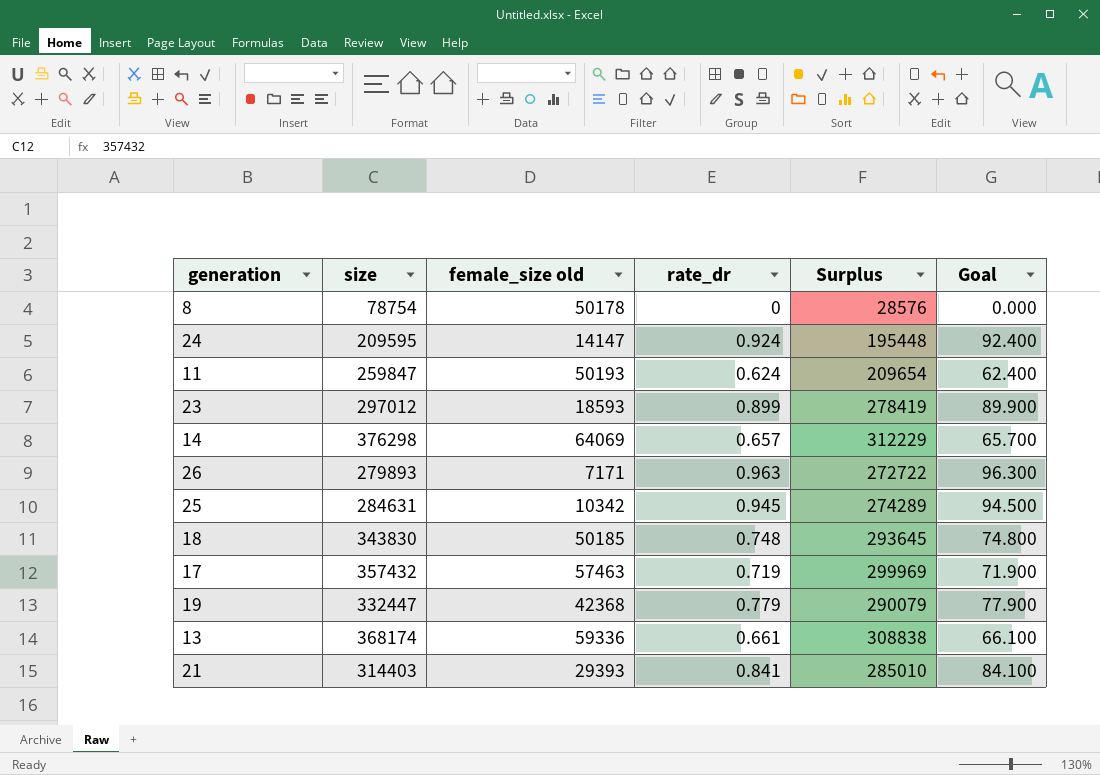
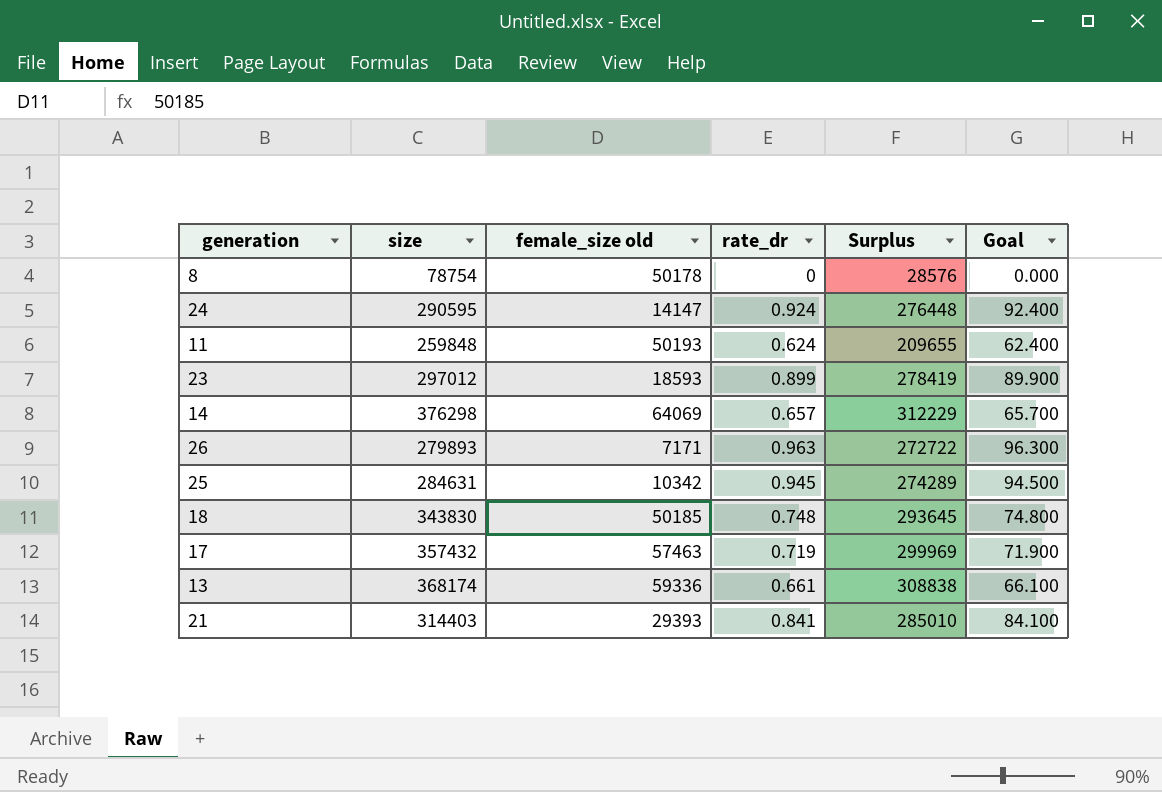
row 19: 332447 | 42368 | 0.779 | 290079 | 77.900 -> none
24 | size: 209595 -> 290595
24 | Surplus: 195448 -> 276448
11 | size: 259847 -> 259848
11 | Surplus: 209654 -> 209655

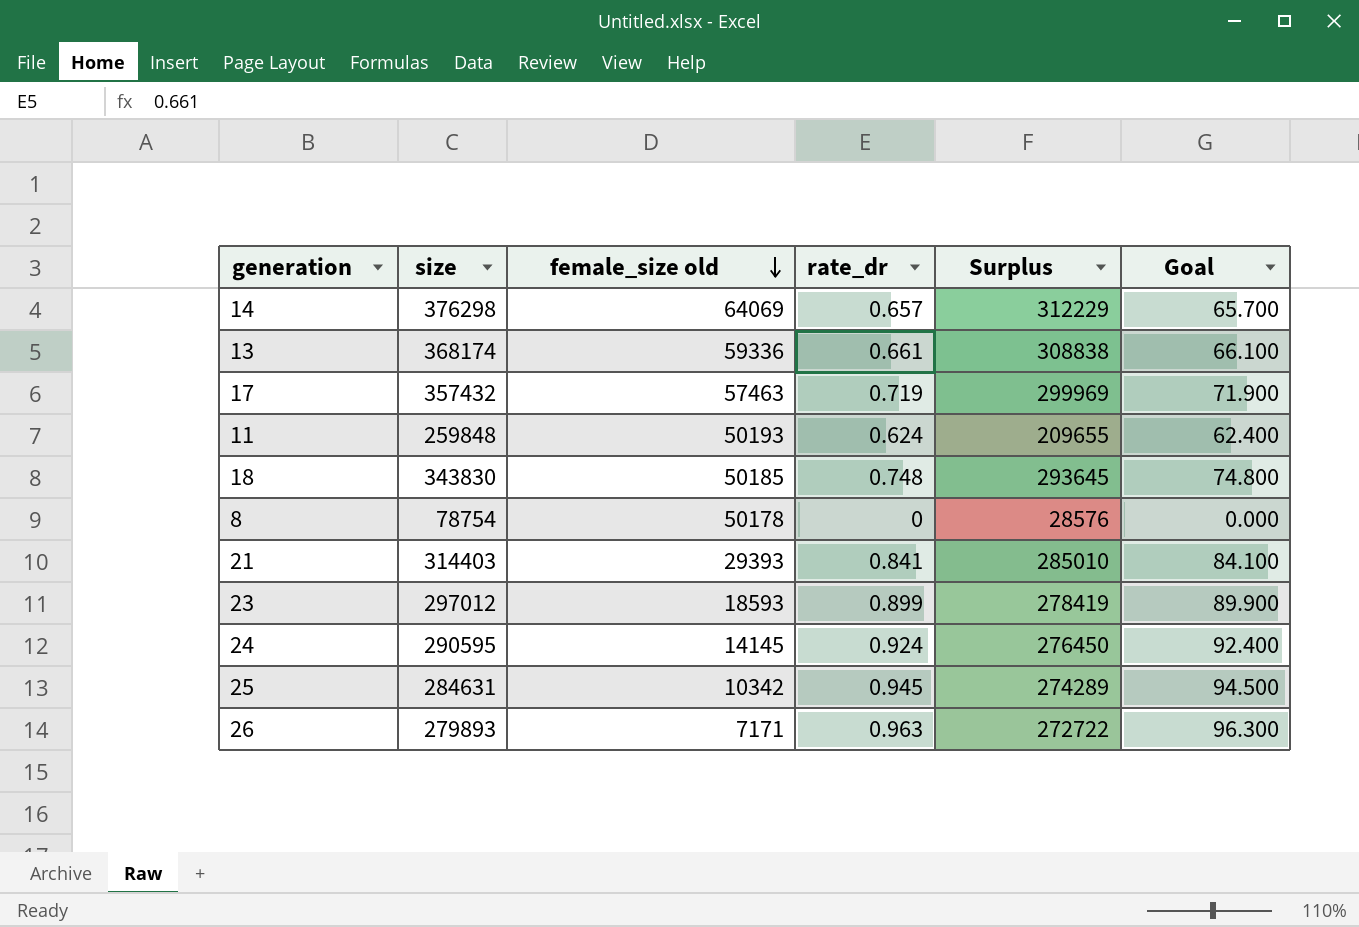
row order: none -> female_size old descending
24 | female_size old: 14147 -> 14145
24 | Surplus: 276448 -> 276450

